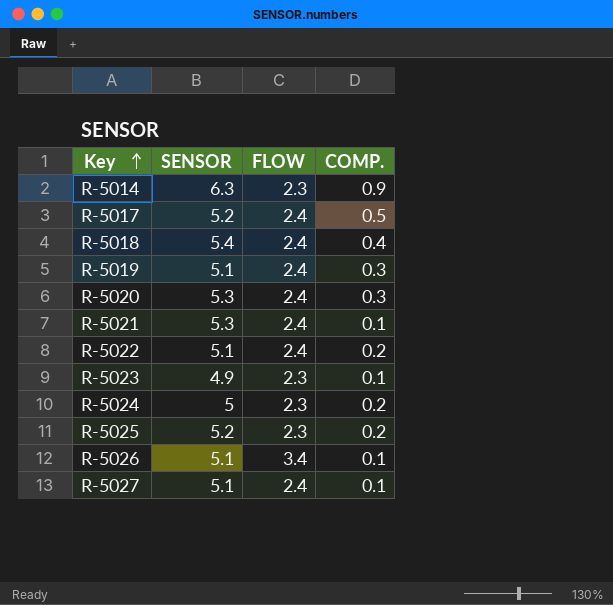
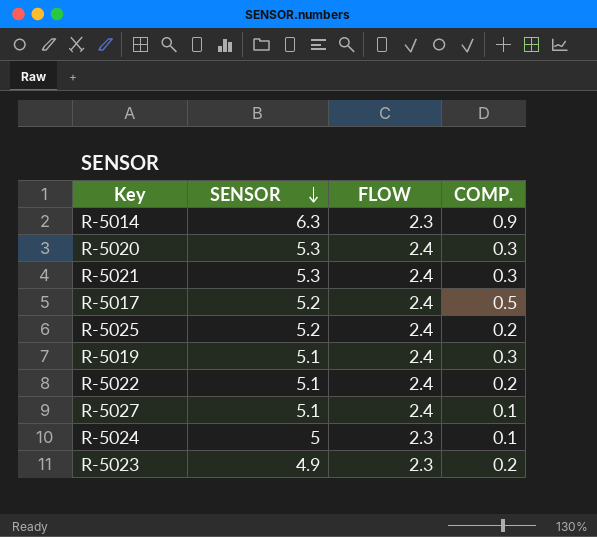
row order: Key ascending -> SENSOR descending
row R-5018: 5.4 | 2.4 | 0.4 -> none
row R-5026: 5.1 | 3.4 | 0.1 -> none
R-5021 | COMP.: 0.1 -> 0.3
R-5025 | FLOW: 2.3 -> 2.4
R-5024 | COMP.: 0.2 -> 0.1
R-5023 | COMP.: 0.1 -> 0.2

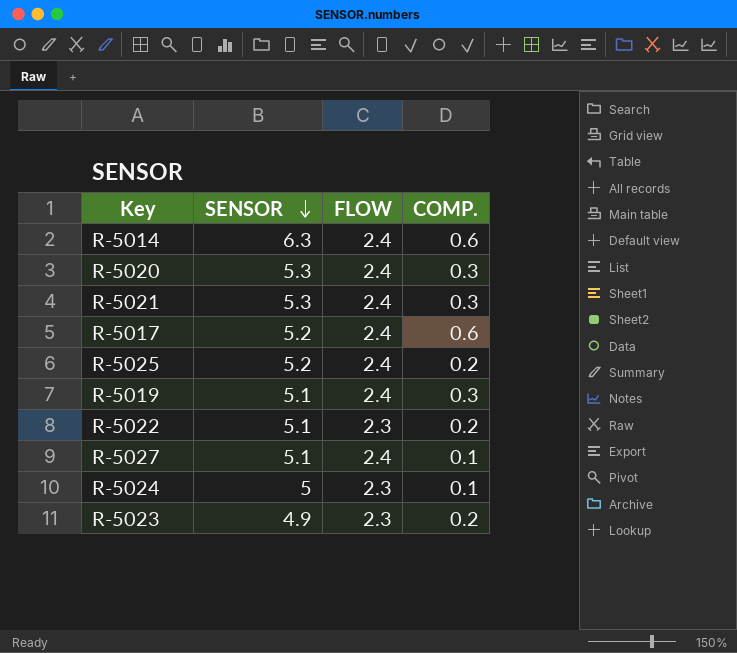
R-5014 | FLOW: 2.3 -> 2.4
R-5014 | COMP.: 0.9 -> 0.6
R-5017 | COMP.: 0.5 -> 0.6
R-5022 | FLOW: 2.4 -> 2.3

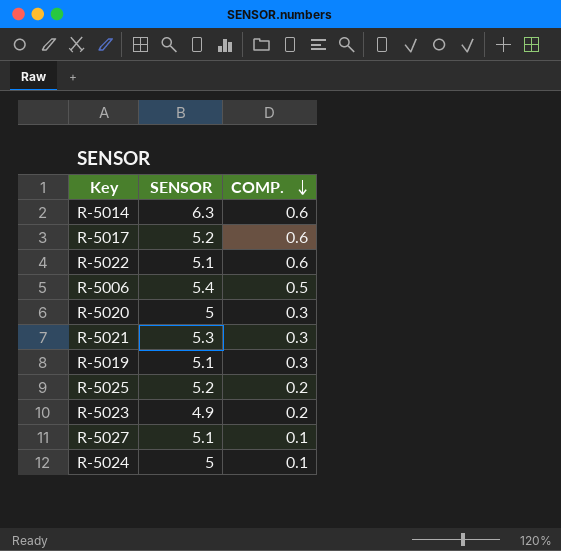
row order: SENSOR descending -> COMP. descending
column FLOW | position: 3 -> none
R-5022 | COMP.: 0.2 -> 0.6
row R-5006: none -> 5.4 | 0.5
R-5020 | SENSOR: 5.3 -> 5

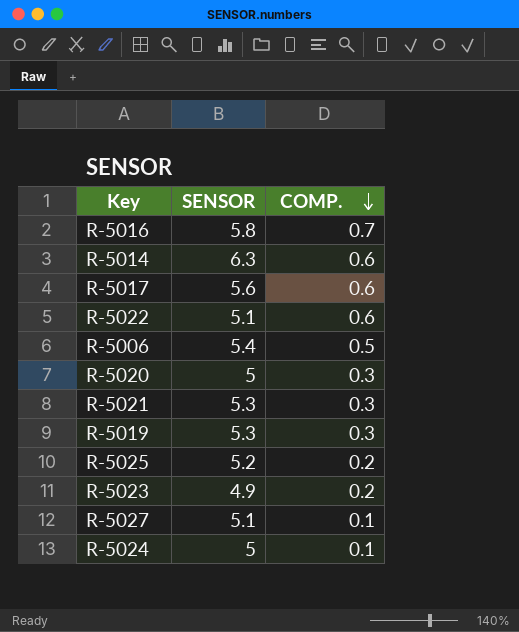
row R-5016: none -> 5.8 | 0.7
R-5017 | SENSOR: 5.2 -> 5.6
R-5019 | SENSOR: 5.1 -> 5.3

